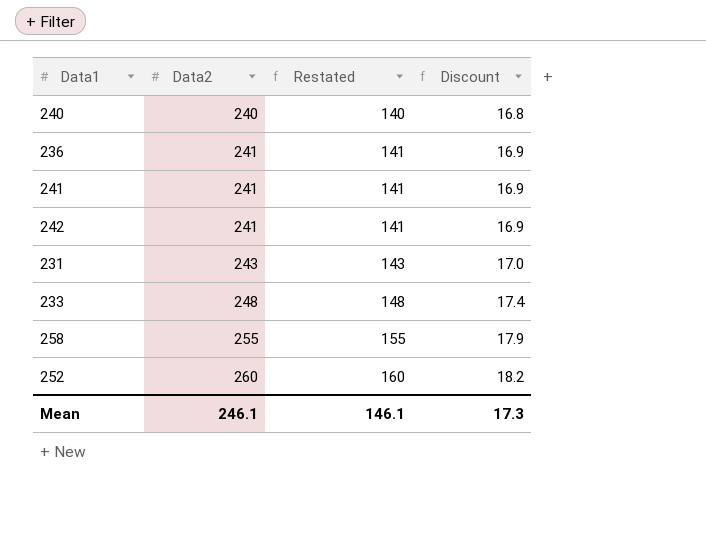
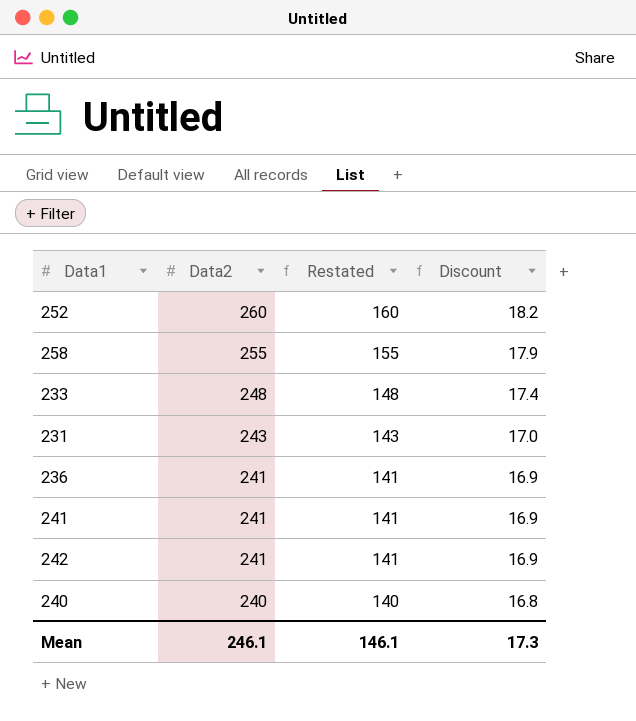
row order: Data2 ascending -> Data2 descending

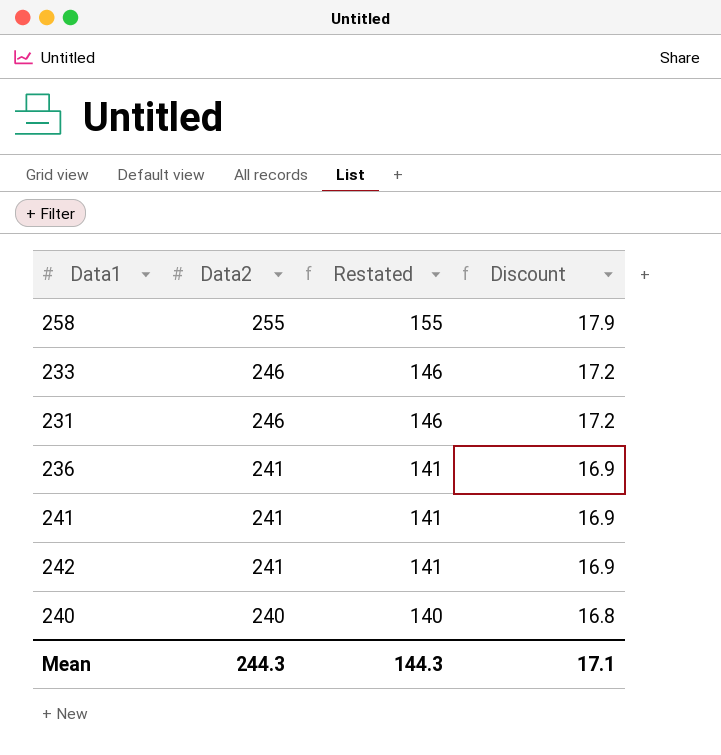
row 252: 260 | 160 | 18.2 -> none
233 | Data2: 248 -> 246
233 | Restated: 148 -> 146
233 | Discount: 17.4 -> 17.2
231 | Data2: 243 -> 246
231 | Restated: 143 -> 146
231 | Discount: 17.0 -> 17.2
Mean | Data2: 246.1 -> 244.3
Mean | Restated: 146.1 -> 144.3
Mean | Discount: 17.3 -> 17.1

